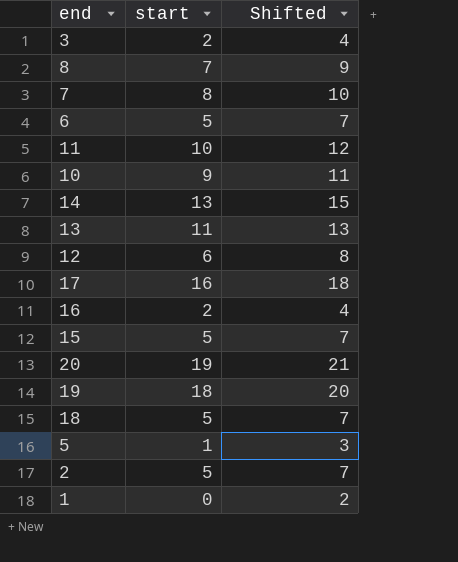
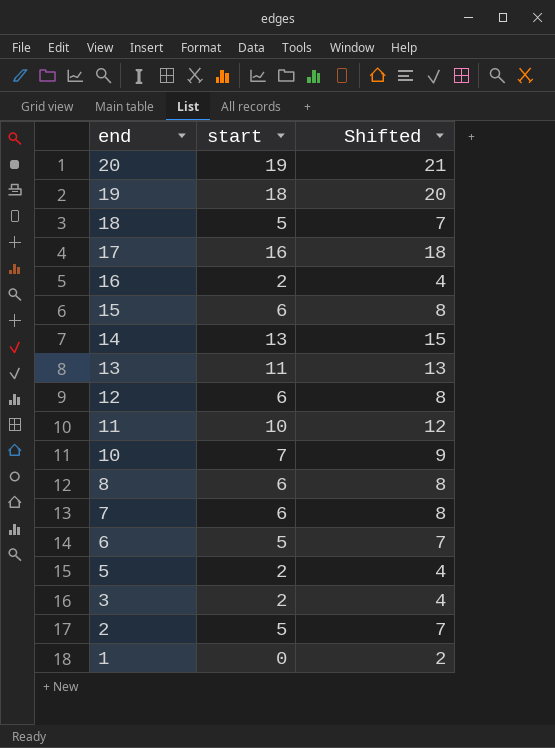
row order: none -> end descending
15 | start: 5 -> 6
15 | Shifted: 7 -> 8
10 | start: 9 -> 7
10 | Shifted: 11 -> 9
8 | start: 7 -> 6
8 | Shifted: 9 -> 8
7 | start: 8 -> 6
7 | Shifted: 10 -> 8
5 | start: 1 -> 2
5 | Shifted: 3 -> 4

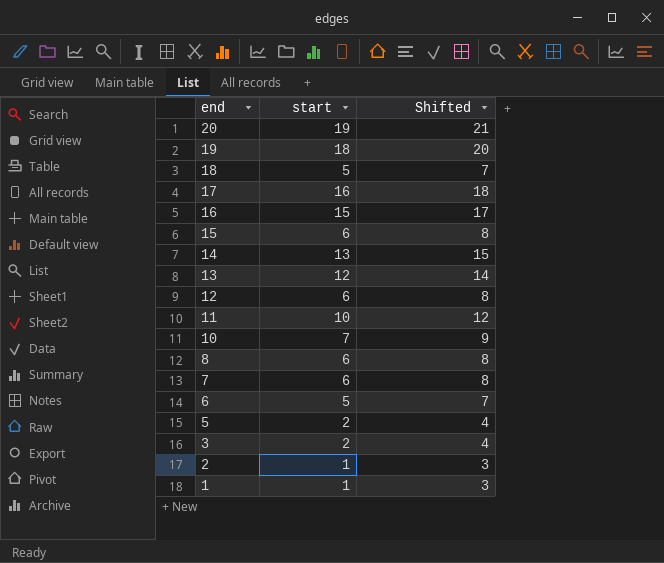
16 | start: 2 -> 15
16 | Shifted: 4 -> 17
13 | start: 11 -> 12
13 | Shifted: 13 -> 14
2 | start: 5 -> 1
2 | Shifted: 7 -> 3
1 | start: 0 -> 1
1 | Shifted: 2 -> 3

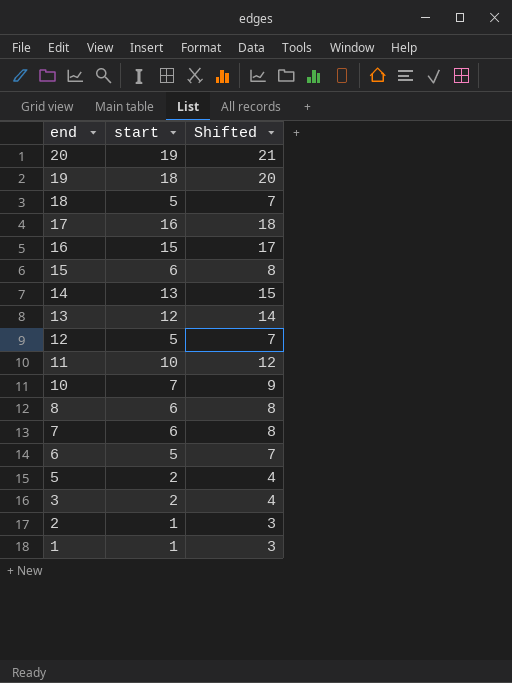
12 | start: 6 -> 5
12 | Shifted: 8 -> 7

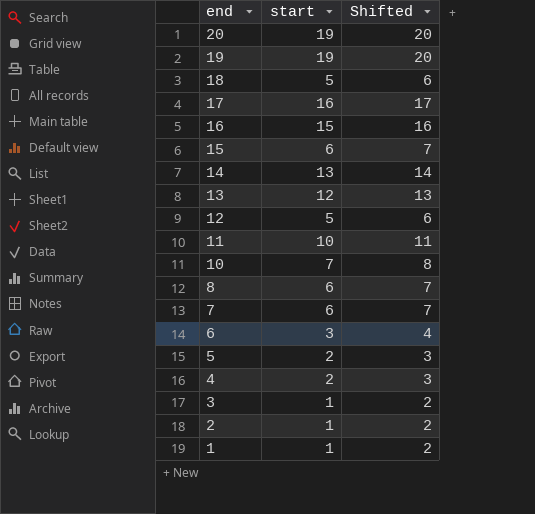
column Shifted | formula: [start] + 2 -> [start] + 1
19 | start: 18 -> 19
6 | start: 5 -> 3
row 4: none -> 2 | 3
3 | start: 2 -> 1

